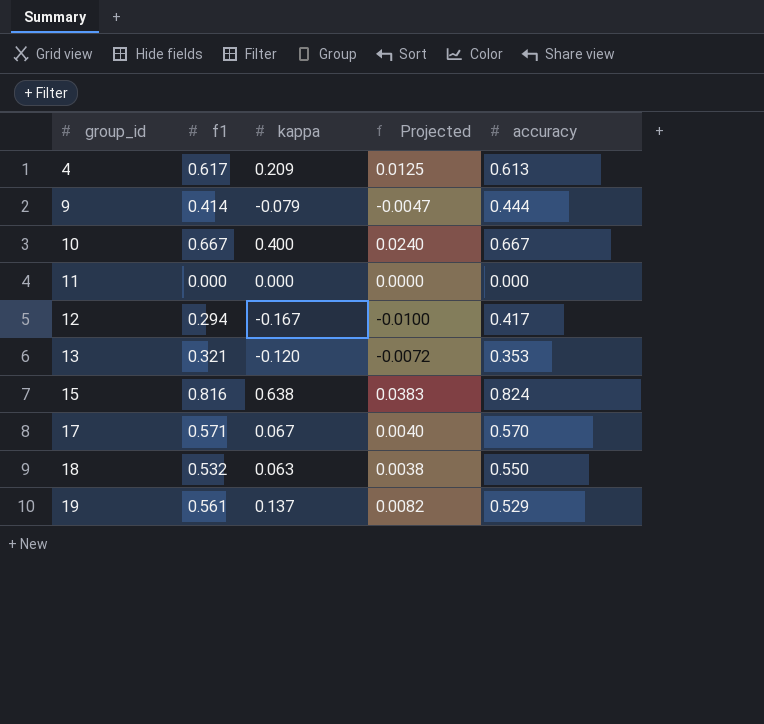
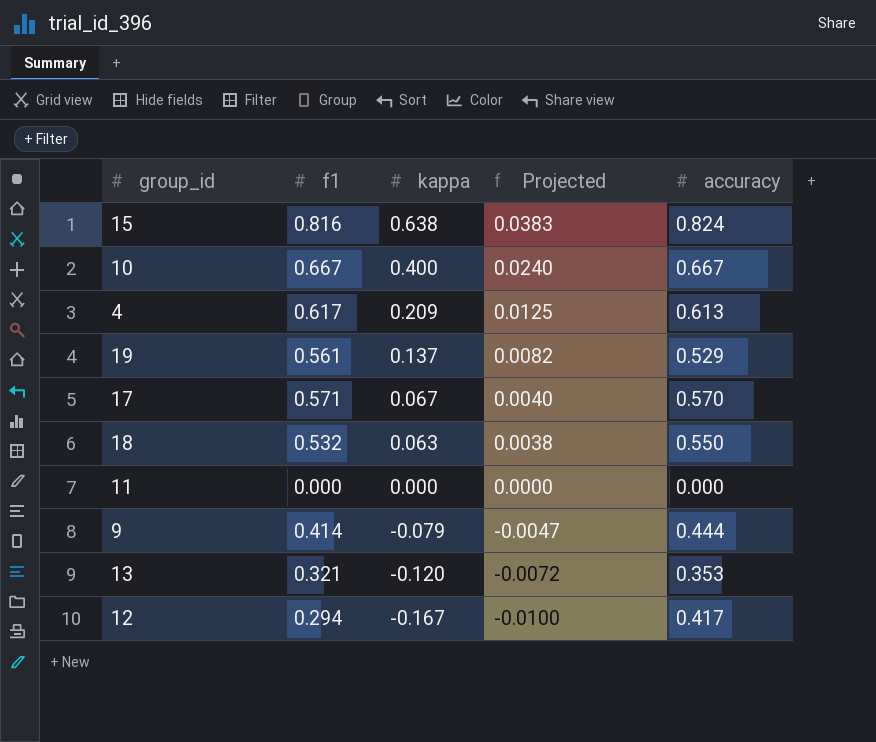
row order: group_id ascending -> kappa descending

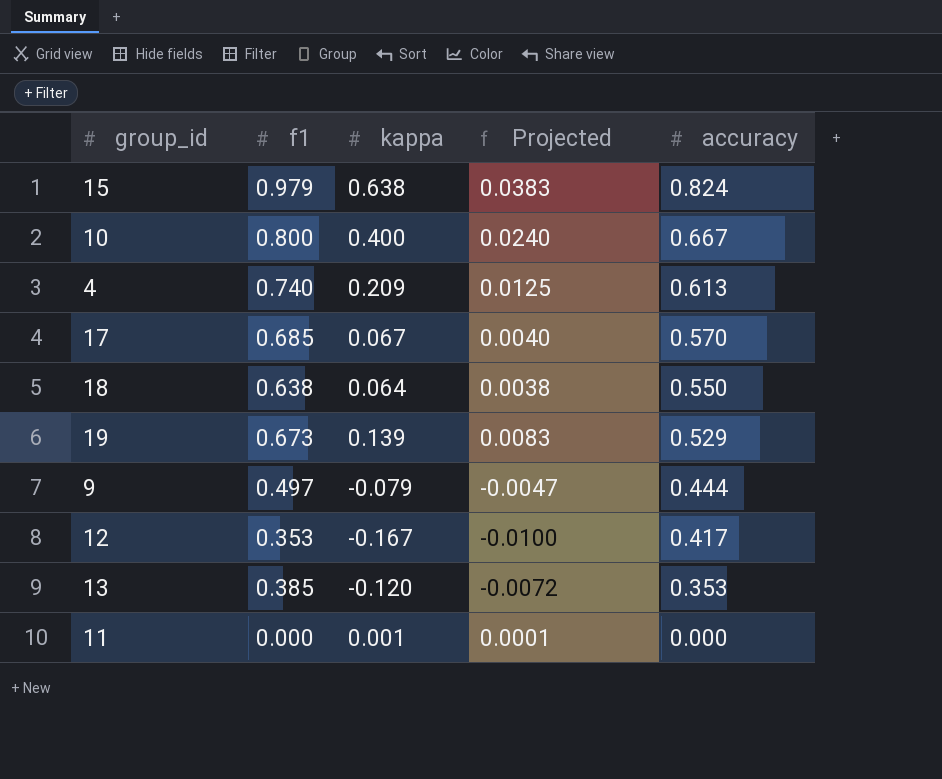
row order: kappa descending -> accuracy descending
15 | f1: 0.816 -> 0.979
10 | f1: 0.667 -> 0.800
4 | f1: 0.617 -> 0.740
17 | f1: 0.571 -> 0.685
18 | f1: 0.532 -> 0.638
18 | kappa: 0.063 -> 0.064
19 | f1: 0.561 -> 0.673
19 | kappa: 0.137 -> 0.139
19 | Projected: 0.0082 -> 0.0083
9 | f1: 0.414 -> 0.497
12 | f1: 0.294 -> 0.353
13 | f1: 0.321 -> 0.385
11 | kappa: 0.000 -> 0.001
11 | Projected: 0.0000 -> 0.0001

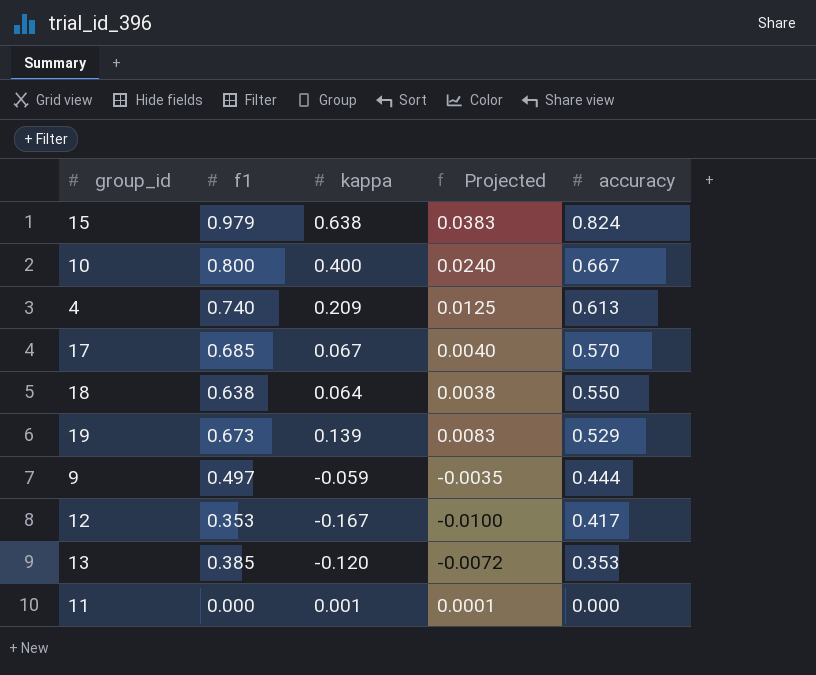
9 | kappa: -0.079 -> -0.059
9 | Projected: -0.0047 -> -0.0035

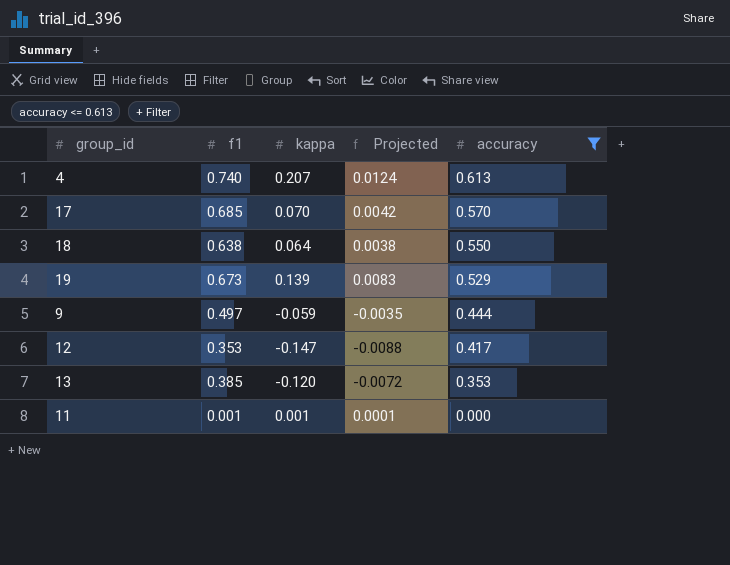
filter: none -> accuracy <= 0.613
4 | kappa: 0.209 -> 0.207
4 | Projected: 0.0125 -> 0.0124
17 | kappa: 0.067 -> 0.070
17 | Projected: 0.0040 -> 0.0042
12 | kappa: -0.167 -> -0.147
12 | Projected: -0.0100 -> -0.0088
11 | f1: 0.000 -> 0.001

